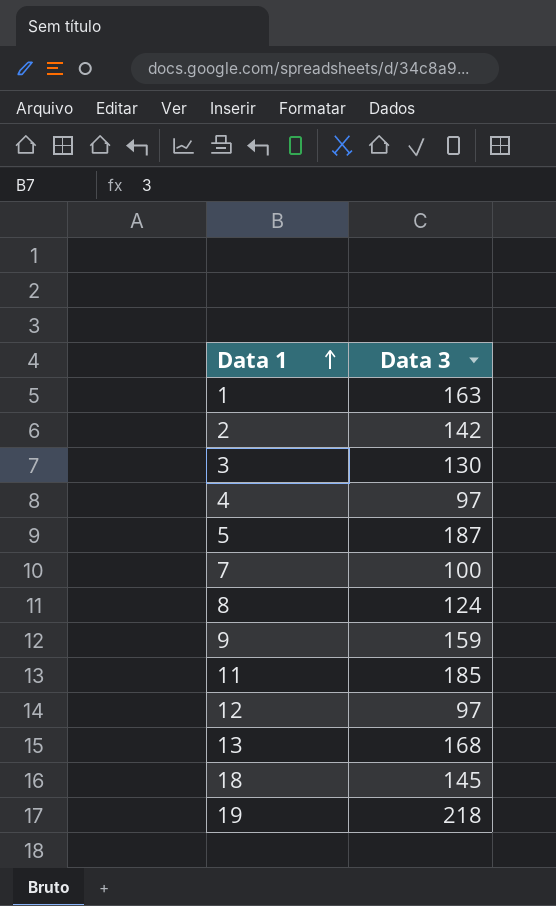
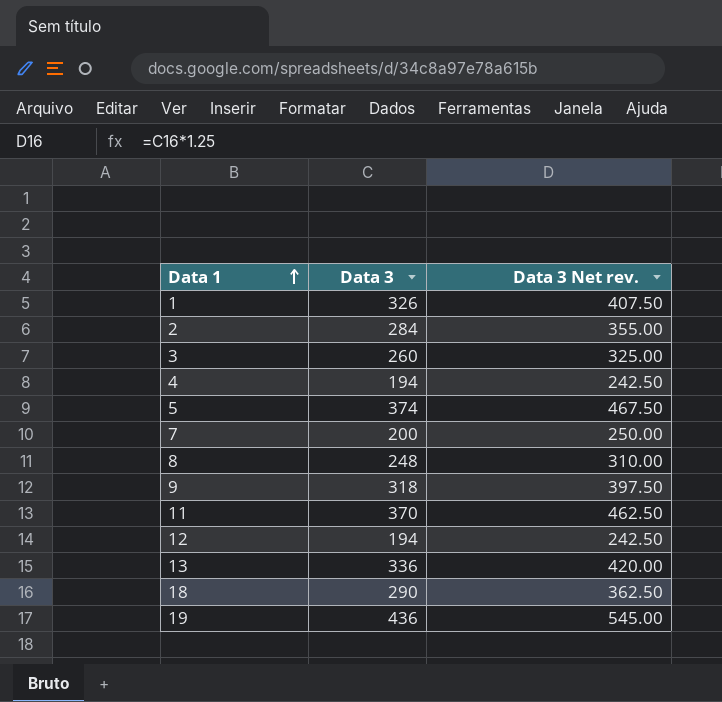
column Data 3 Net rev. | formula: none -> [Data 3] * 1.25
1 | Data 3: 163 -> 326
2 | Data 3: 142 -> 284
3 | Data 3: 130 -> 260
4 | Data 3: 97 -> 194
5 | Data 3: 187 -> 374
7 | Data 3: 100 -> 200
8 | Data 3: 124 -> 248
9 | Data 3: 159 -> 318
11 | Data 3: 185 -> 370
12 | Data 3: 97 -> 194
13 | Data 3: 168 -> 336
18 | Data 3: 145 -> 290
19 | Data 3: 218 -> 436

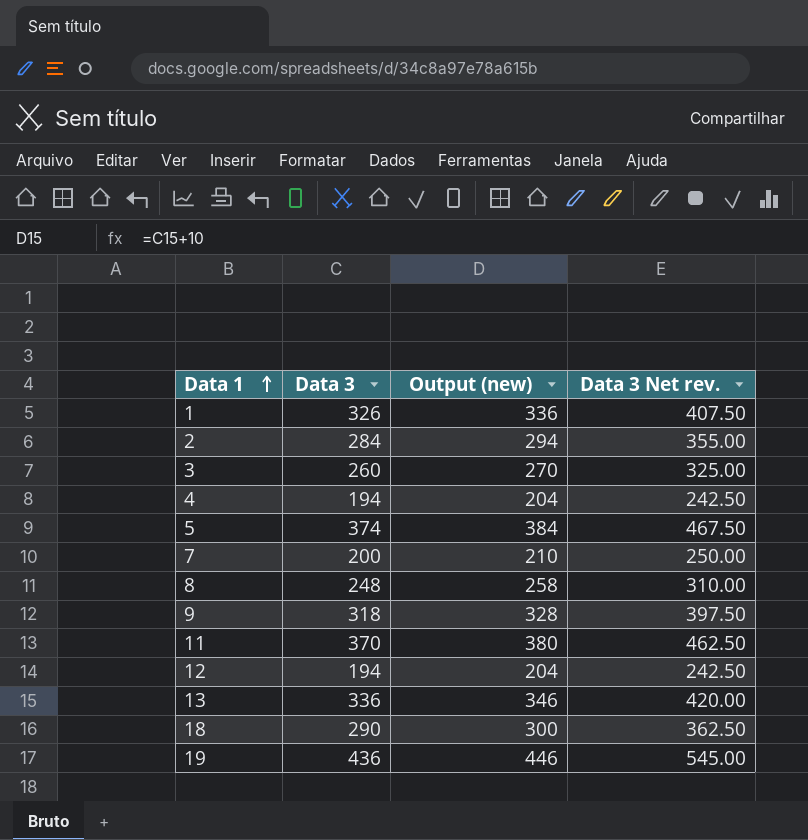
column Output (new) | formula: none -> [Data 3] + 10

